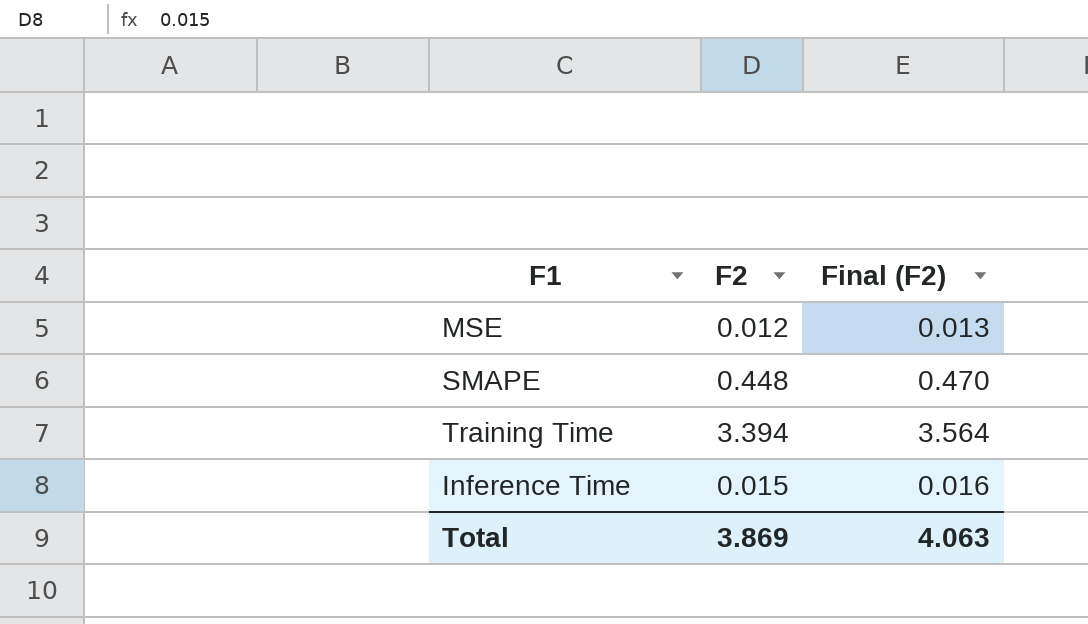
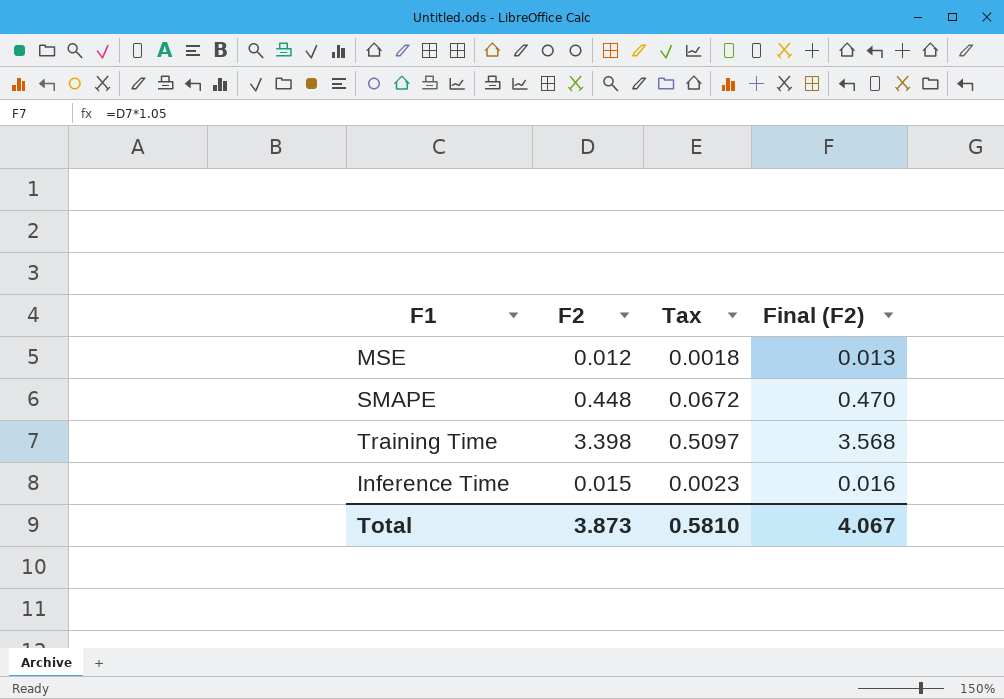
column Tax | formula: none -> [F2] * 0.15
Training Time | F2: 3.394 -> 3.398
Training Time | Final (F2): 3.564 -> 3.568
Total | F2: 3.869 -> 3.873
Total | Final (F2): 4.063 -> 4.067

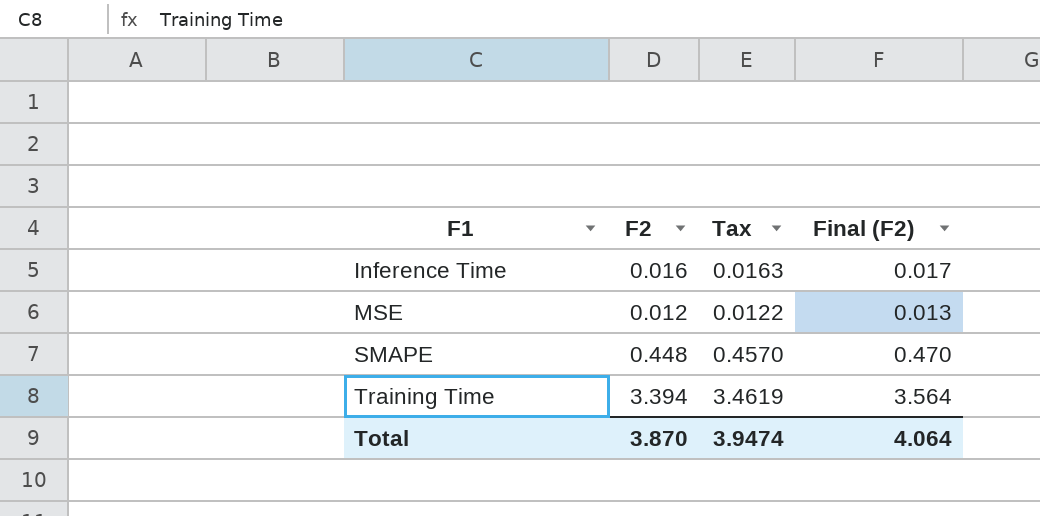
row order: none -> F1 ascending
column Tax | formula: [F2] * 0.15 -> [F2] * 1.02
Inference Time | F2: 0.015 -> 0.016
Inference Time | Final (F2): 0.016 -> 0.017
Training Time | F2: 3.398 -> 3.394
Training Time | Final (F2): 3.568 -> 3.564
Total | F2: 3.873 -> 3.870
Total | Tax: 0.5810 -> 3.9474
Total | Final (F2): 4.067 -> 4.064

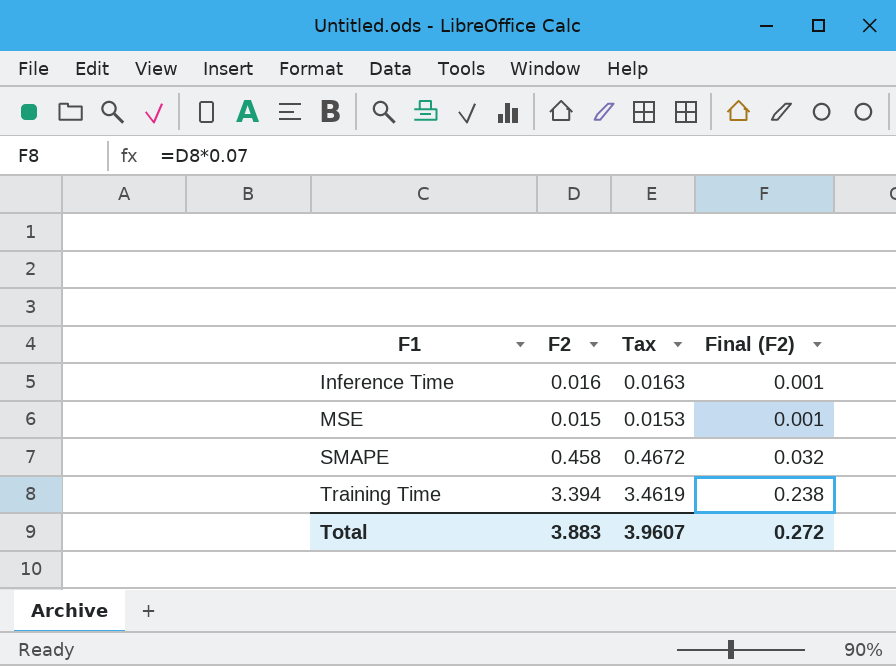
column Final (F2) | formula: [F2] * 1.05 -> [F2] * 0.07
MSE | F2: 0.012 -> 0.015
MSE | Tax: 0.0122 -> 0.0153
SMAPE | F2: 0.448 -> 0.458
SMAPE | Tax: 0.4570 -> 0.4672
Total | F2: 3.870 -> 3.883
Total | Tax: 3.9474 -> 3.9607
Total | Final (F2): 4.064 -> 0.272

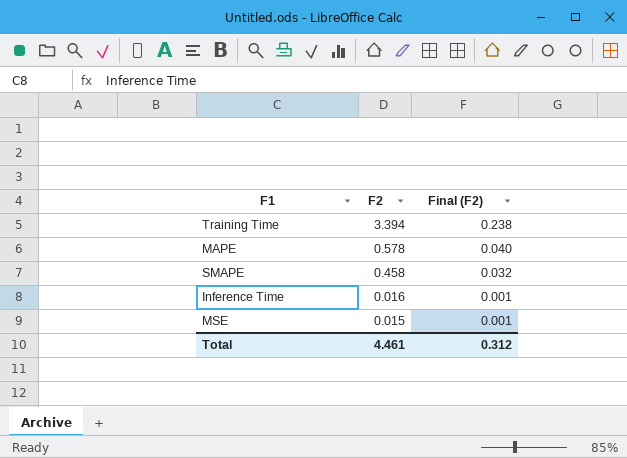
row order: F1 ascending -> F2 descending
column Tax | formula: [F2] * 1.02 -> none
row MAPE: none -> 0.578 | 0.040
Total | F2: 3.883 -> 4.461
Total | Final (F2): 0.272 -> 0.312

